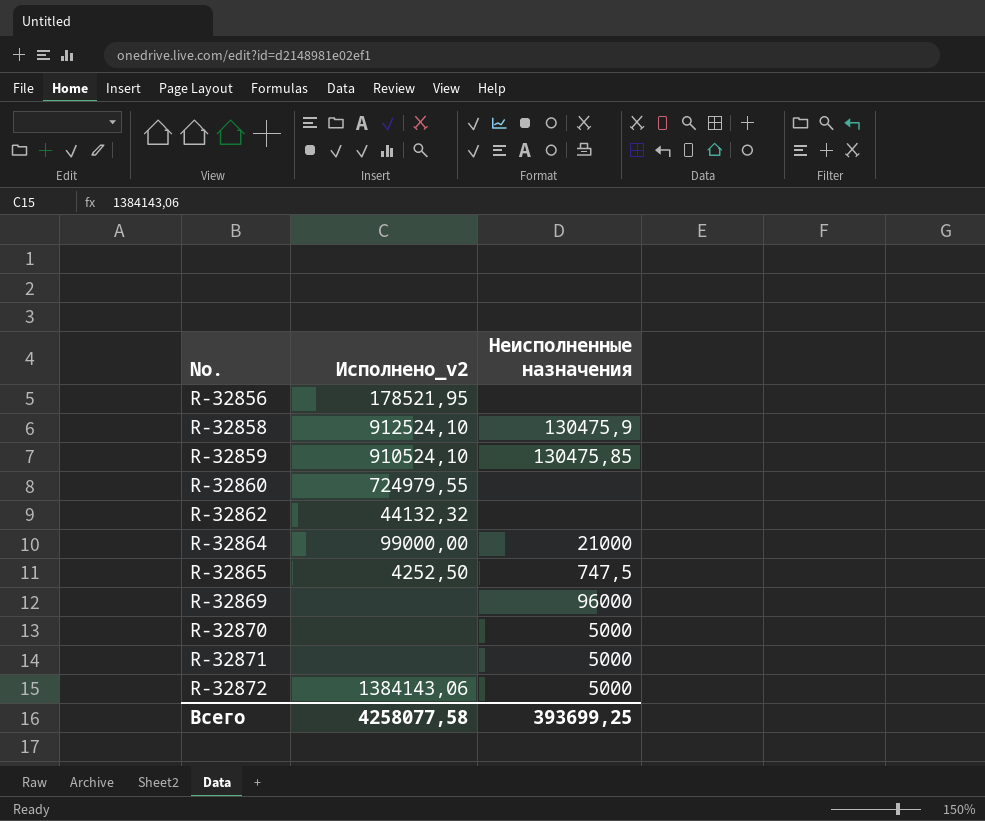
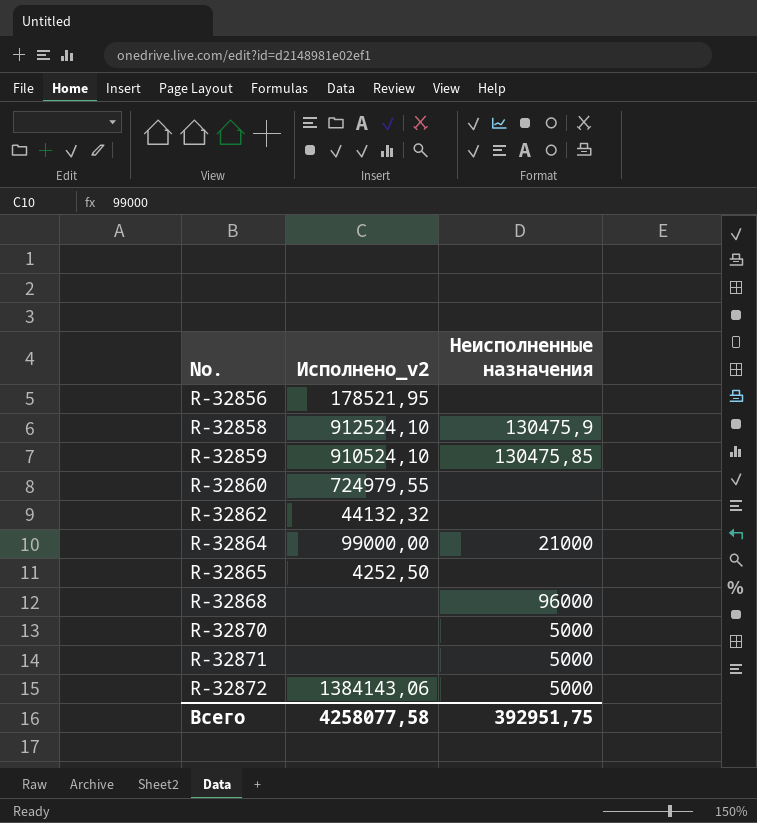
row R-32869: none | 96000 -> none
R-32865 | Неисполненные назначения: 747,5 -> none
row R-32868: none -> none | 96000
Всего | Неисполненные назначения: 393699,25 -> 392951,75

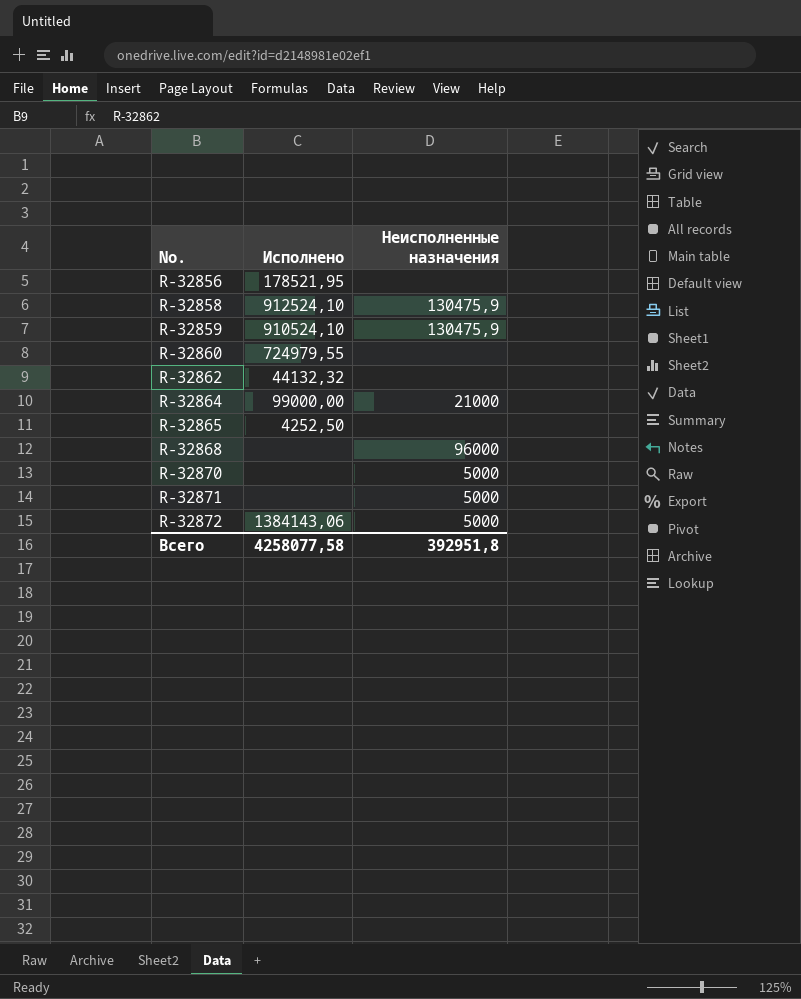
column name: Исполнено_v2 -> Исполнено
R-32859 | Неисполненные назначения: 130475,85 -> 130475,9
Всего | Неисполненные назначения: 392951,75 -> 392951,8

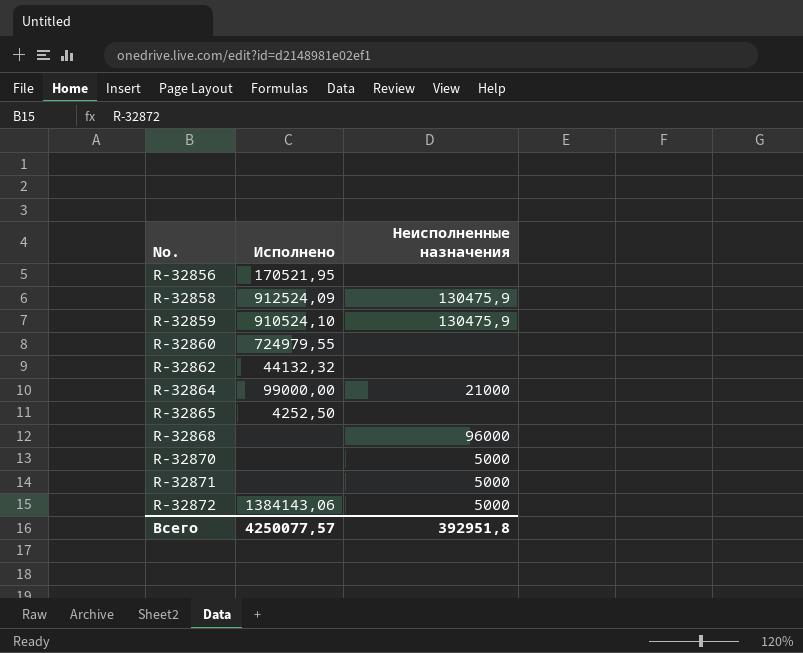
R-32856 | Исполнено: 178521,95 -> 170521,95
R-32858 | Исполнено: 912524,10 -> 912524,09
Всего | Исполнено: 4258077,58 -> 4250077,57

